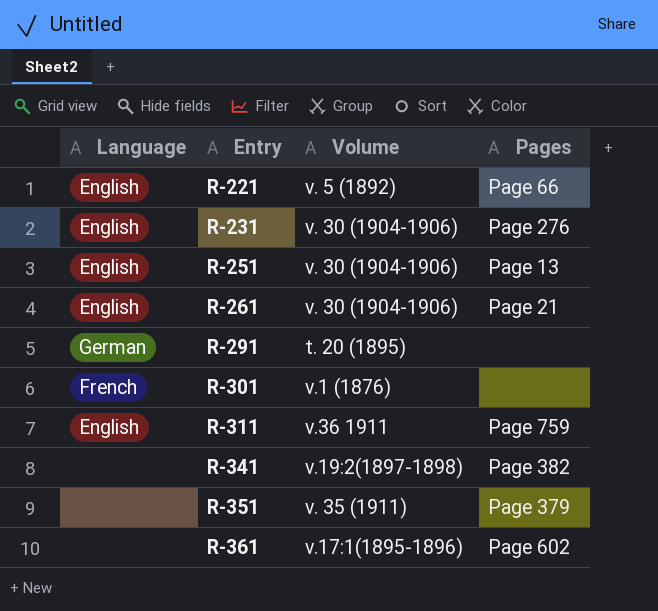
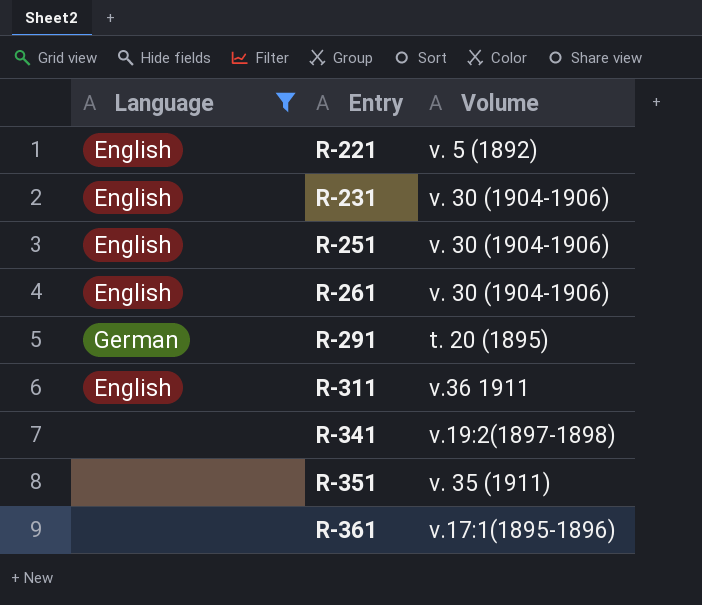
filter: none -> Language != French
column Pages | position: 4 -> none

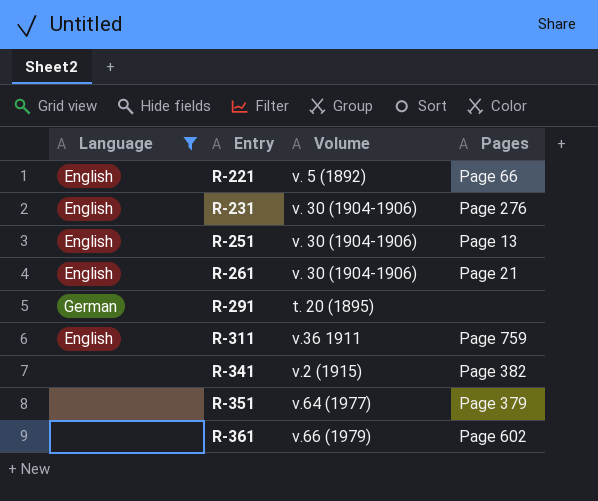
column Pages | position: none -> 4
R-341 | Volume: v.19:2(1897-1898) -> v.2 (1915)
R-351 | Volume: v. 35 (1911) -> v.64 (1977)
R-361 | Volume: v.17:1(1895-1896) -> v.66 (1979)

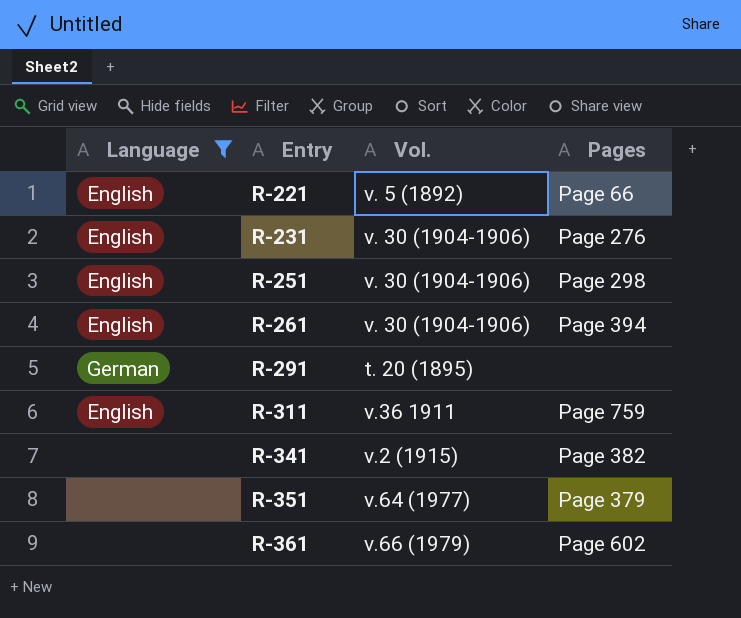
column name: Volume -> Vol.
R-251 | Pages: Page 13 -> Page 298
R-261 | Pages: Page 21 -> Page 394

